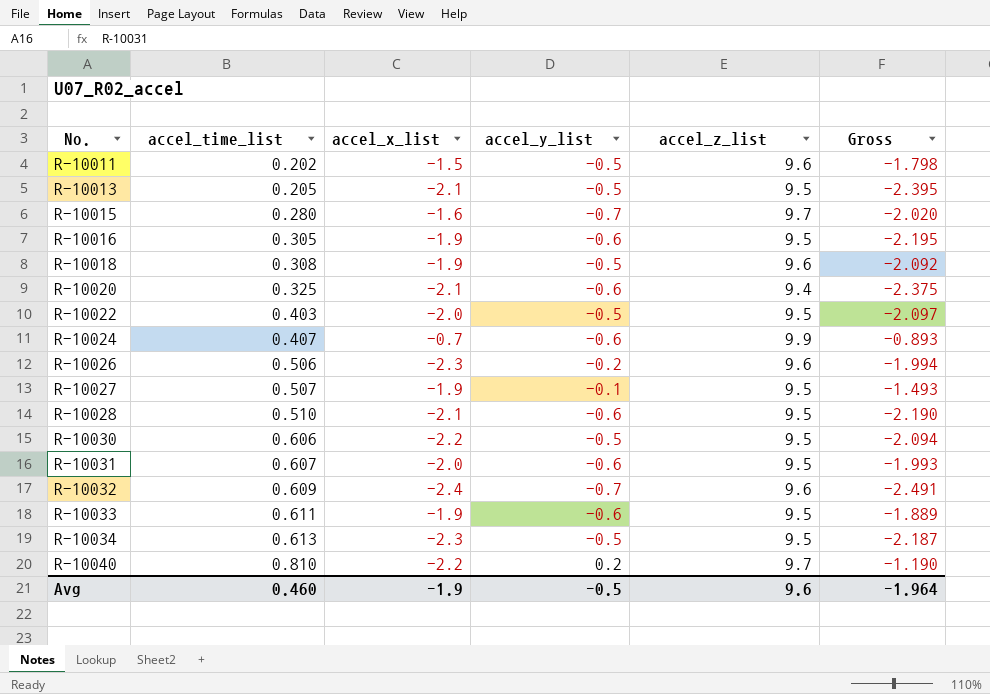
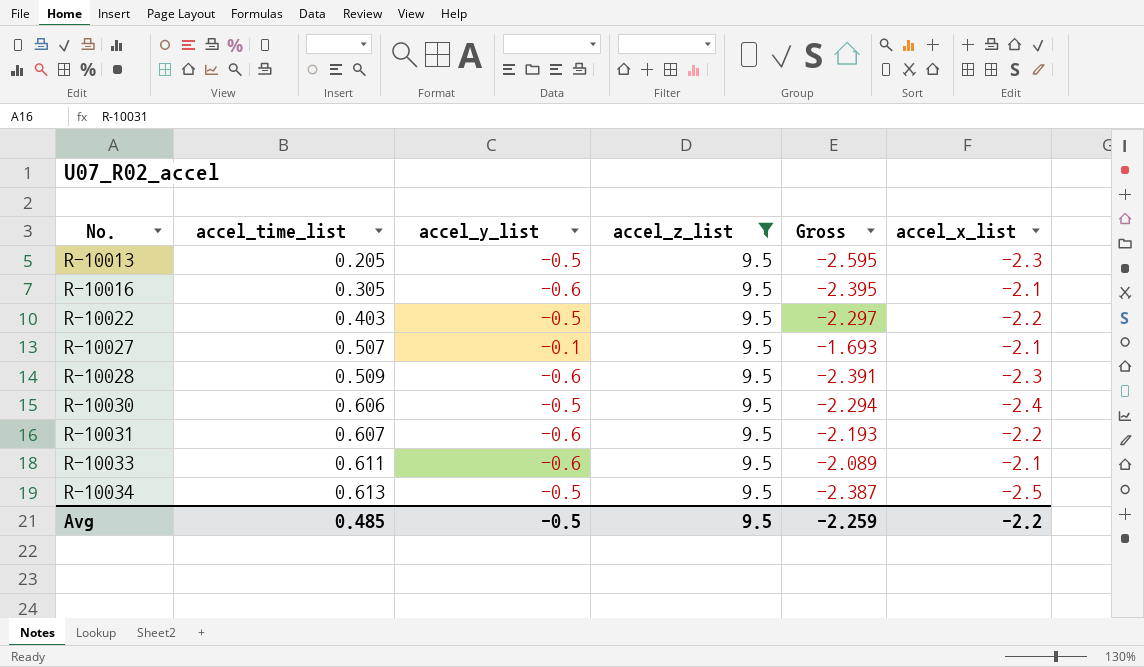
filter: none -> accel_z_list = 9.5
column accel_x_list | position: 3 -> 6
R-10013 | Gross: -2.395 -> -2.595
R-10013 | accel_x_list: -2.1 -> -2.3
R-10016 | Gross: -2.195 -> -2.395
R-10016 | accel_x_list: -1.9 -> -2.1
R-10022 | Gross: -2.097 -> -2.297
R-10022 | accel_x_list: -2.0 -> -2.2
R-10027 | Gross: -1.493 -> -1.693
R-10027 | accel_x_list: -1.9 -> -2.1
R-10028 | accel_time_list: 0.510 -> 0.509
R-10028 | Gross: -2.190 -> -2.391
R-10028 | accel_x_list: -2.1 -> -2.3
R-10030 | Gross: -2.094 -> -2.294
R-10030 | accel_x_list: -2.2 -> -2.4
R-10031 | Gross: -1.993 -> -2.193
R-10031 | accel_x_list: -2.0 -> -2.2
R-10033 | Gross: -1.889 -> -2.089
R-10033 | accel_x_list: -1.9 -> -2.1
R-10034 | Gross: -2.187 -> -2.387
R-10034 | accel_x_list: -2.3 -> -2.5
Avg | accel_time_list: 0.460 -> 0.485
Avg | accel_z_list: 9.6 -> 9.5
Avg | Gross: -1.964 -> -2.259
Avg | accel_x_list: -1.9 -> -2.2

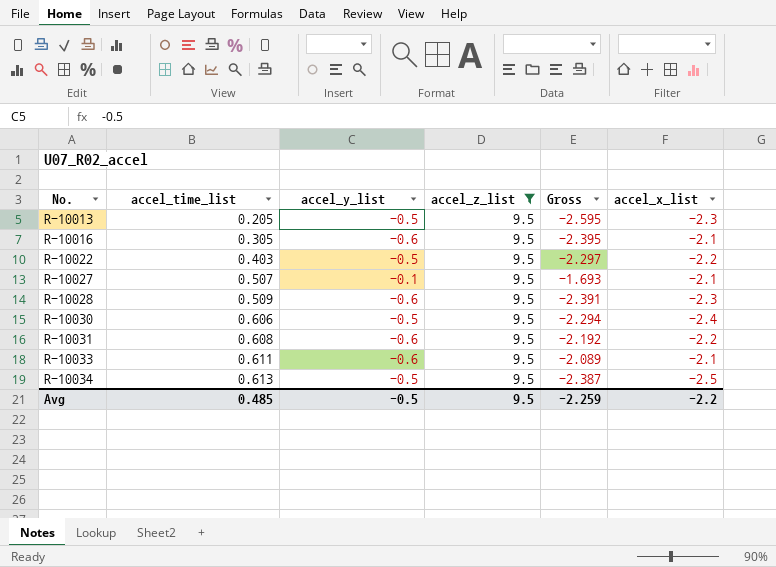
R-10031 | accel_time_list: 0.607 -> 0.608
R-10031 | Gross: -2.193 -> -2.192

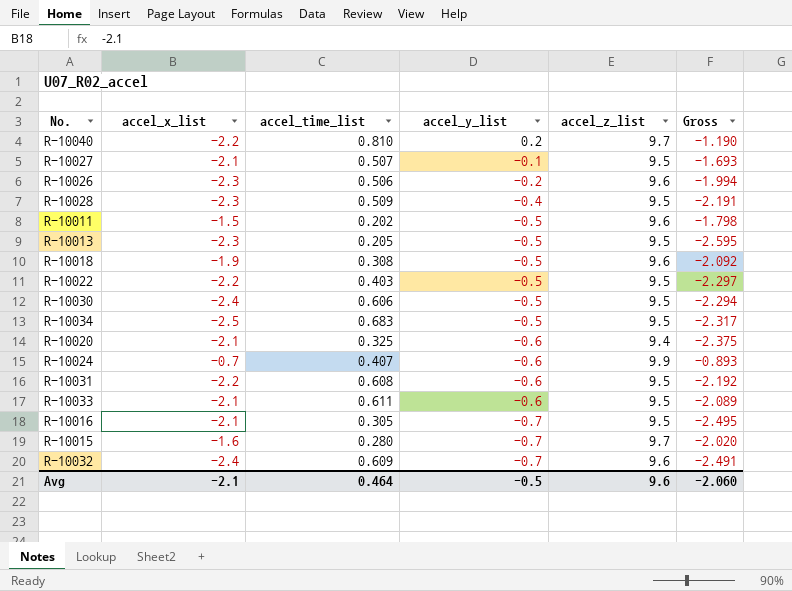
filter: accel_z_list = 9.5 -> none
row order: No. ascending -> accel_y_list descending
column accel_x_list | position: 6 -> 2
R-10028 | accel_y_list: -0.6 -> -0.4
R-10028 | Gross: -2.391 -> -2.191
R-10034 | accel_time_list: 0.613 -> 0.683
R-10034 | Gross: -2.387 -> -2.317
R-10016 | accel_y_list: -0.6 -> -0.7
R-10016 | Gross: -2.395 -> -2.495
Avg | accel_x_list: -2.2 -> -2.1
Avg | accel_time_list: 0.485 -> 0.464
Avg | accel_z_list: 9.5 -> 9.6
Avg | Gross: -2.259 -> -2.060

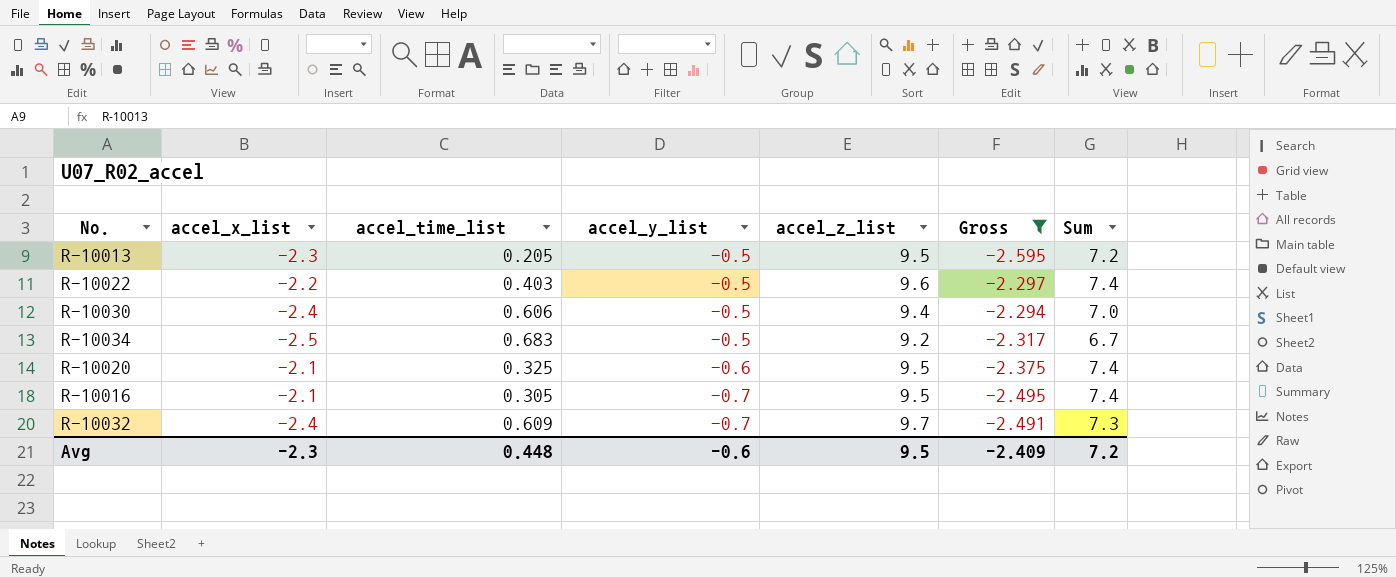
filter: none -> Gross <= -2.294
column Sum | formula: none -> [accel_x_list] + [accel_z_list]
R-10022 | accel_z_list: 9.5 -> 9.6
R-10030 | accel_z_list: 9.5 -> 9.4
R-10034 | accel_z_list: 9.5 -> 9.2
R-10020 | accel_z_list: 9.4 -> 9.5
R-10032 | accel_z_list: 9.6 -> 9.7
Avg | accel_x_list: -2.1 -> -2.3
Avg | accel_time_list: 0.464 -> 0.448
Avg | accel_y_list: -0.5 -> -0.6
Avg | accel_z_list: 9.6 -> 9.5
Avg | Gross: -2.060 -> -2.409

